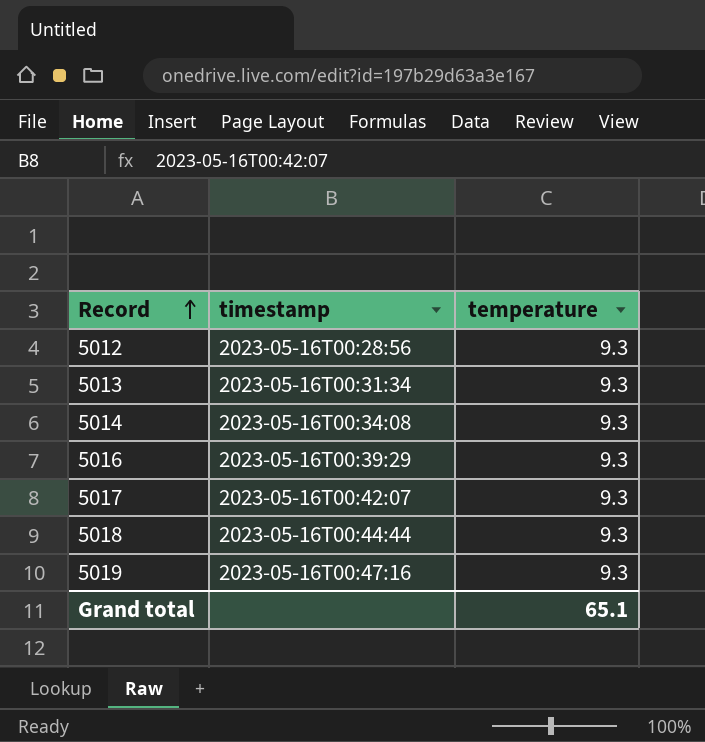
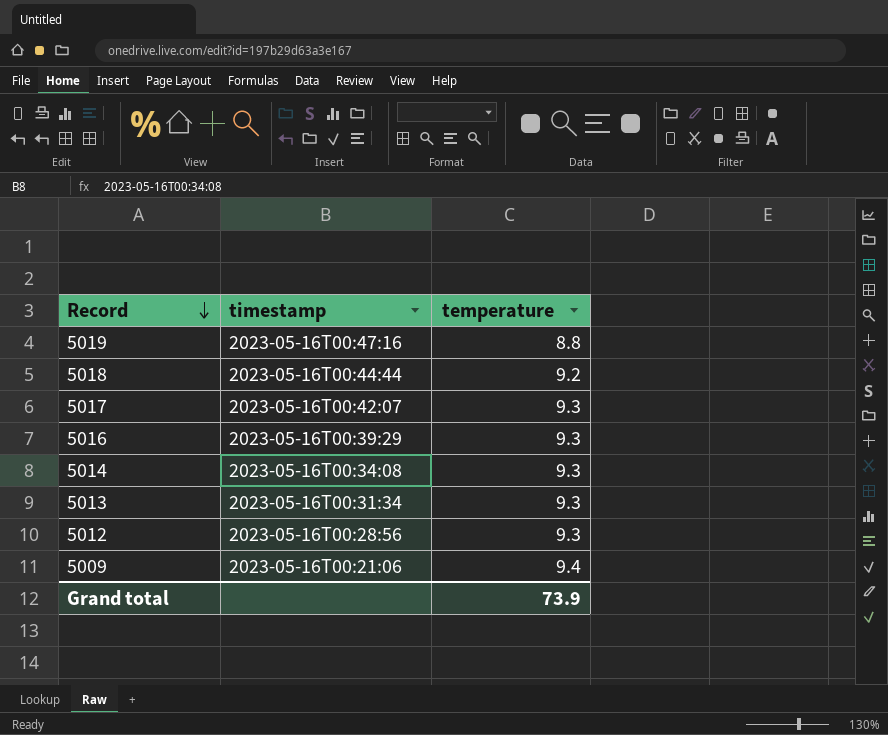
row order: Record ascending -> Record descending
5019 | temperature: 9.3 -> 8.8
5018 | temperature: 9.3 -> 9.2
row 5009: none -> 2023-05-16T00:21:06 | 9.4
Grand total | temperature: 65.1 -> 73.9

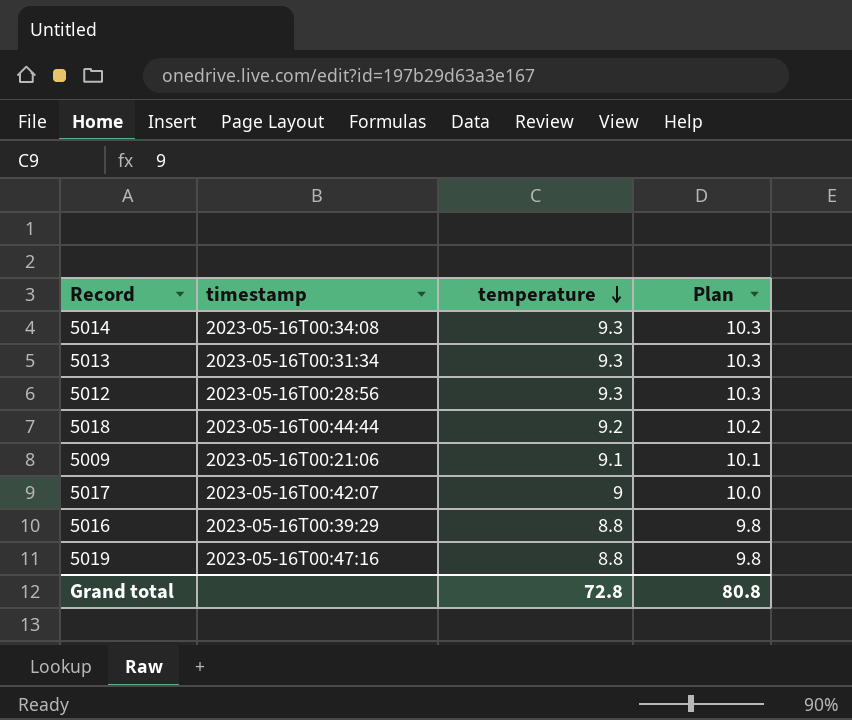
row order: Record descending -> temperature descending
column Plan | formula: none -> [temperature] + 1
5009 | temperature: 9.4 -> 9.1
5017 | temperature: 9.3 -> 9
5016 | temperature: 9.3 -> 8.8
Grand total | temperature: 73.9 -> 72.8

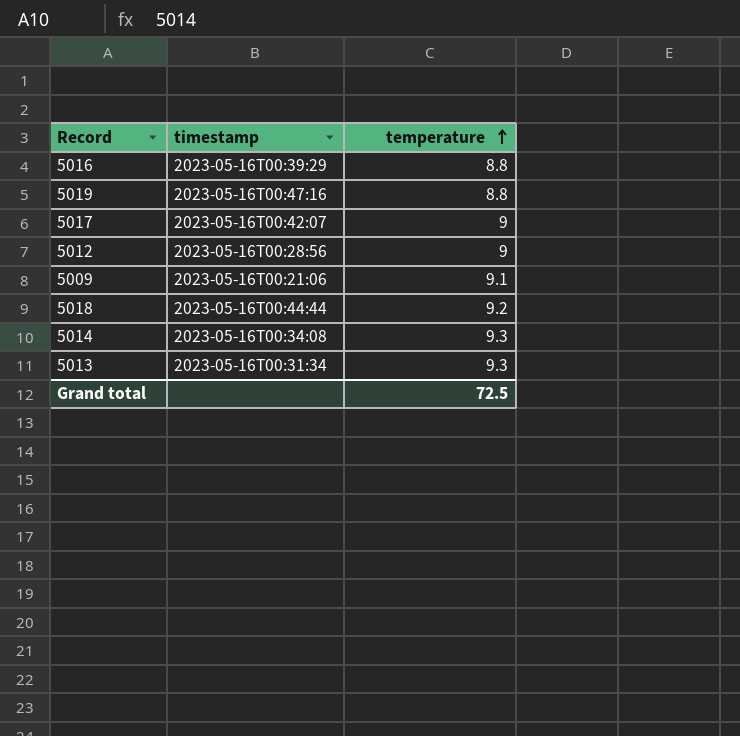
row order: temperature descending -> temperature ascending
column Plan | formula: [temperature] + 1 -> none
5012 | temperature: 9.3 -> 9
Grand total | temperature: 72.8 -> 72.5

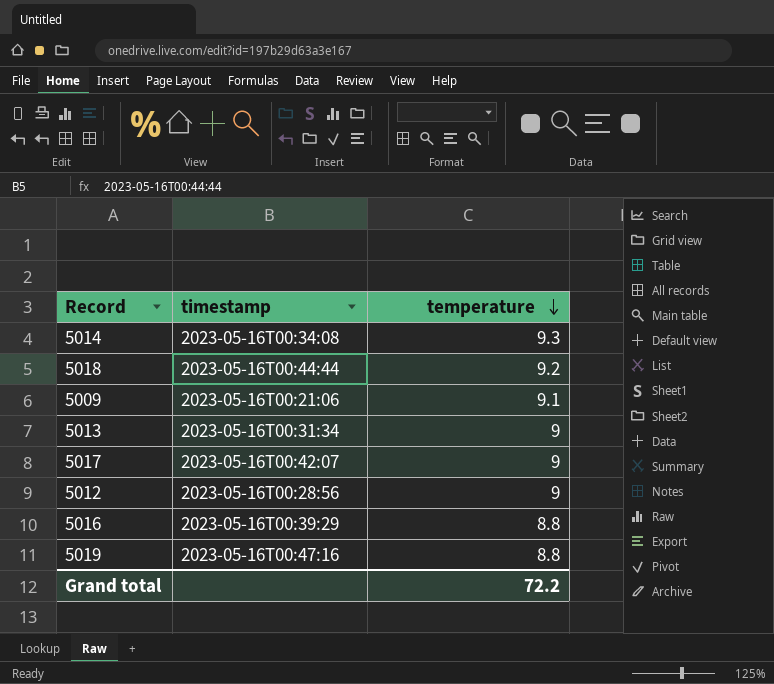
row order: temperature ascending -> temperature descending
5013 | temperature: 9.3 -> 9
Grand total | temperature: 72.5 -> 72.2

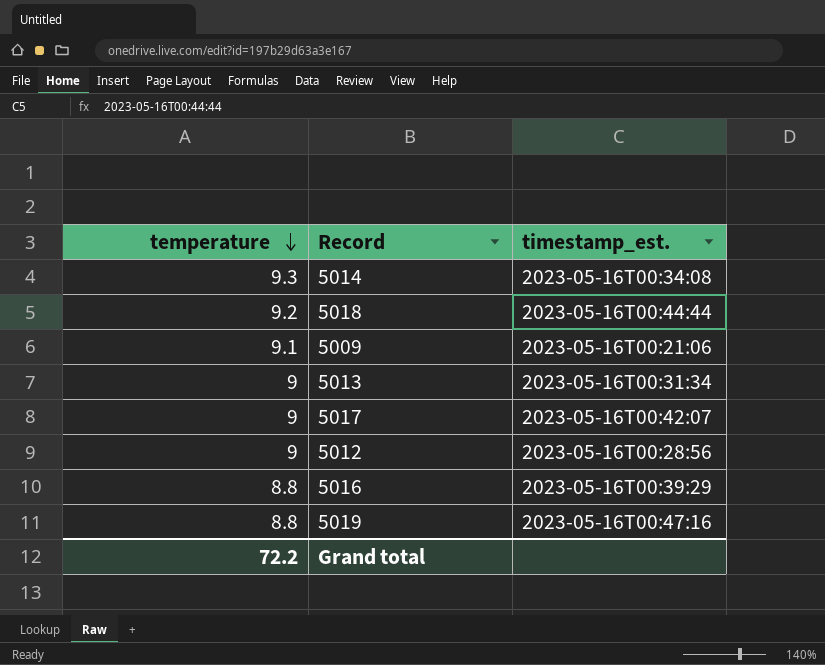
column temperature | position: 3 -> 1
column name: timestamp -> timestamp_est.

